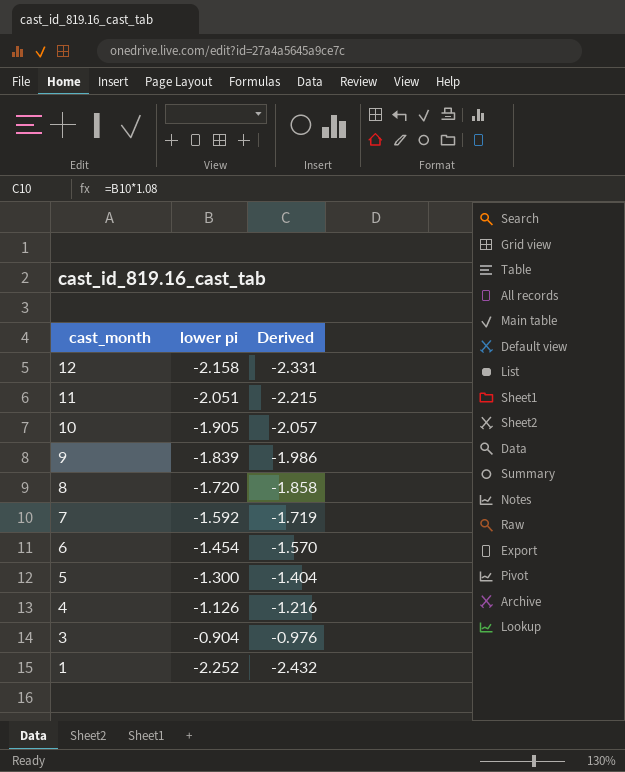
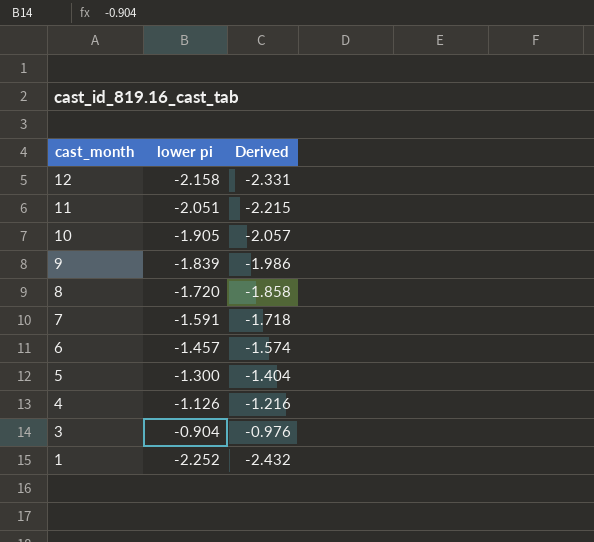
7 | lower pi: -1.592 -> -1.591
7 | Derived: -1.719 -> -1.718
6 | lower pi: -1.454 -> -1.457
6 | Derived: -1.570 -> -1.574

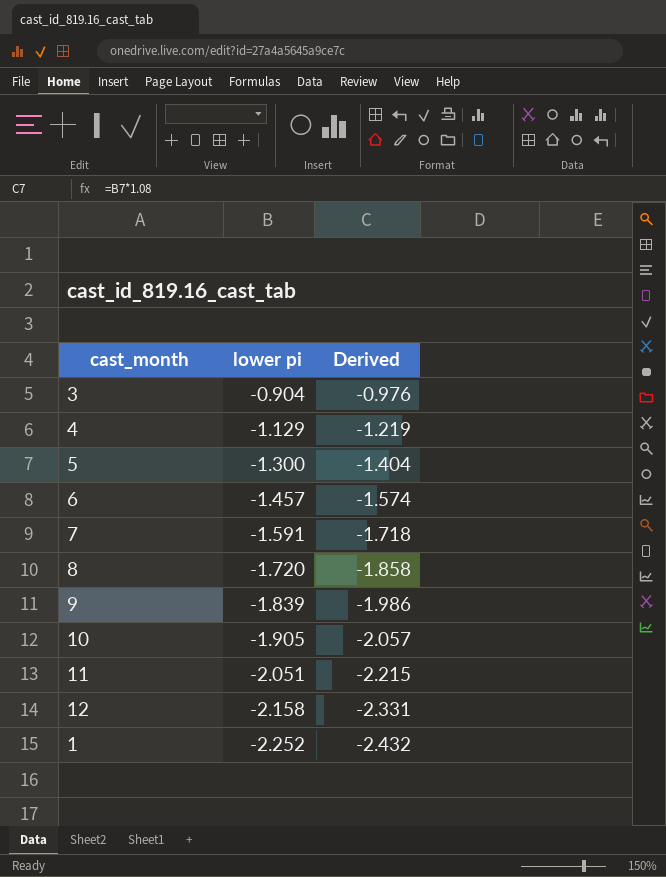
row order: cast_month descending -> lower pi descending
4 | lower pi: -1.126 -> -1.129
4 | Derived: -1.216 -> -1.219

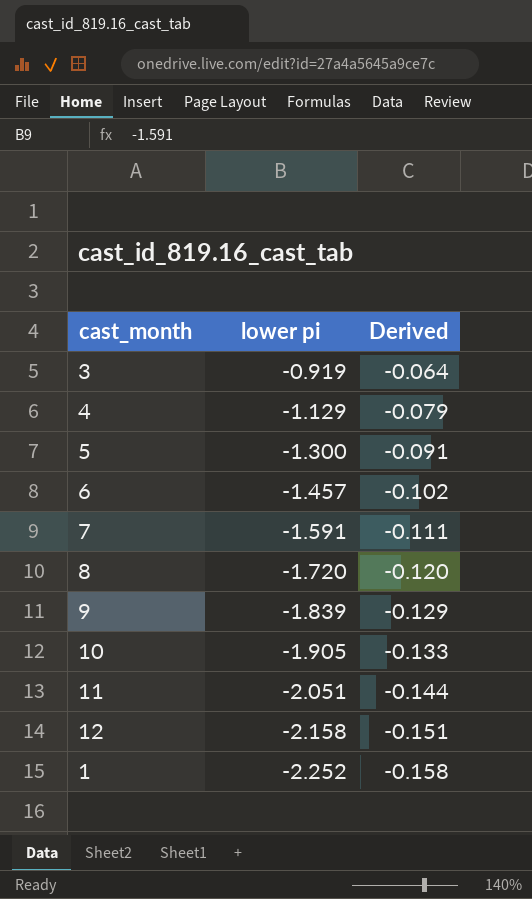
column Derived | formula: [lower pi] * 1.08 -> [lower pi] * 0.07
3 | lower pi: -0.904 -> -0.919

